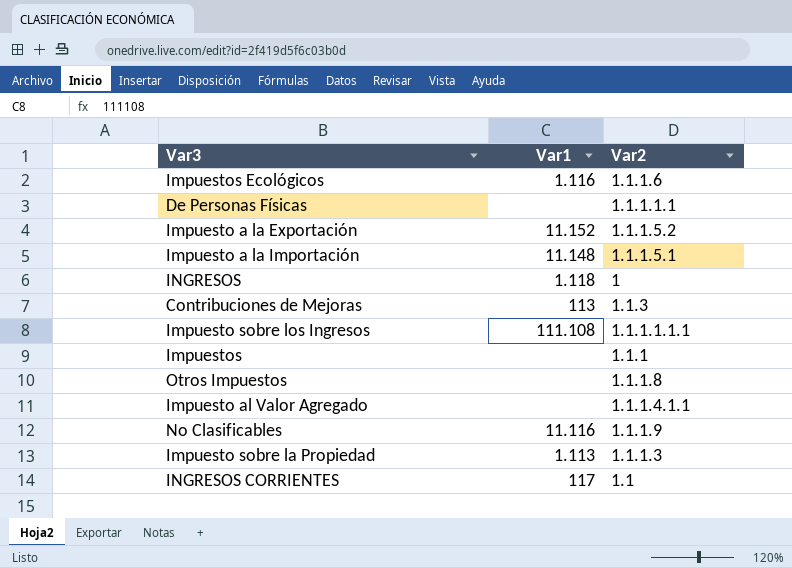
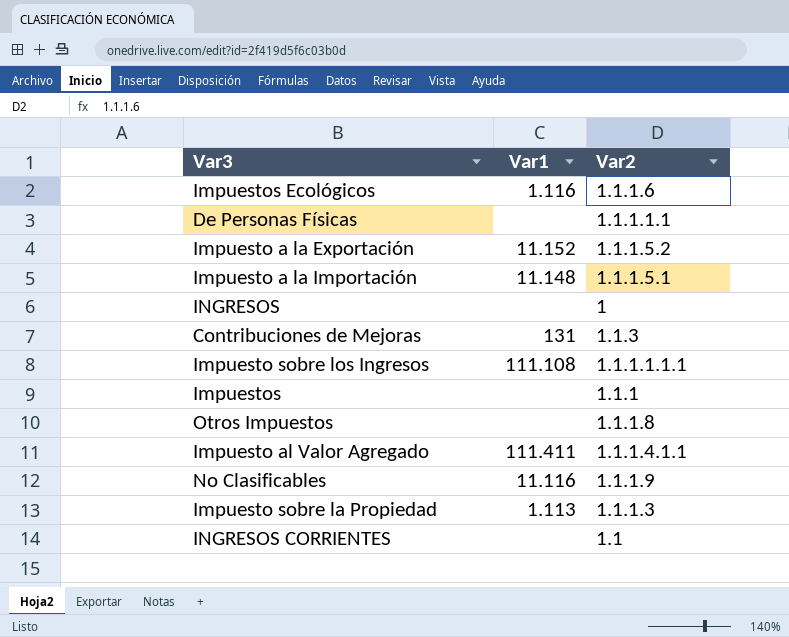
INGRESOS | Var1: 1.118 -> none
Contribuciones de Mejoras | Var1: 113 -> 131
Impuesto al Valor Agregado | Var1: none -> 111.411
INGRESOS CORRIENTES | Var1: 117 -> none

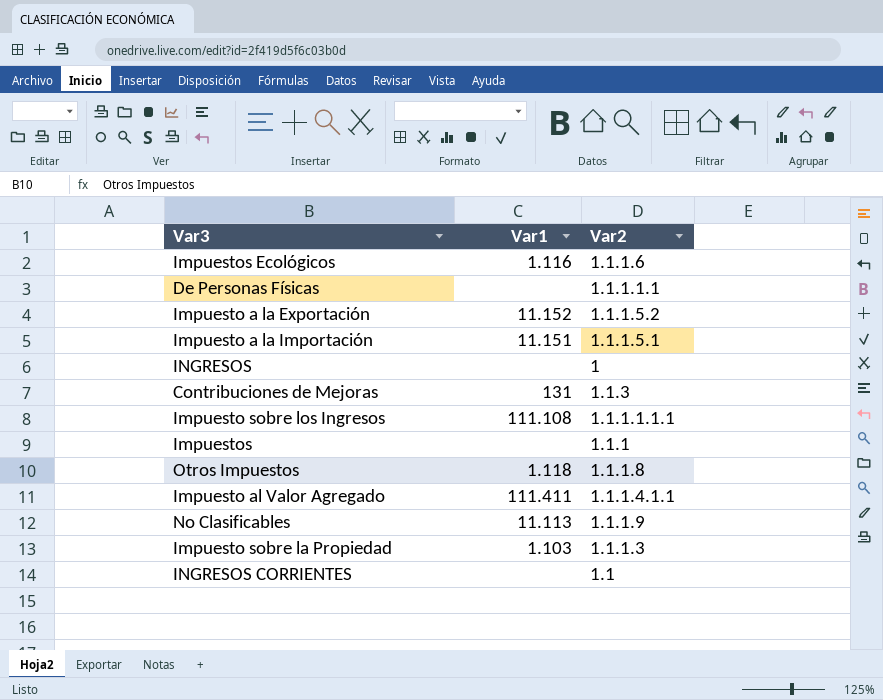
Impuesto a la Importación | Var1: 11.148 -> 11.151
Otros Impuestos | Var1: none -> 1.118
No Clasificables | Var1: 11.116 -> 11.113
Impuesto sobre la Propiedad | Var1: 1.113 -> 1.103

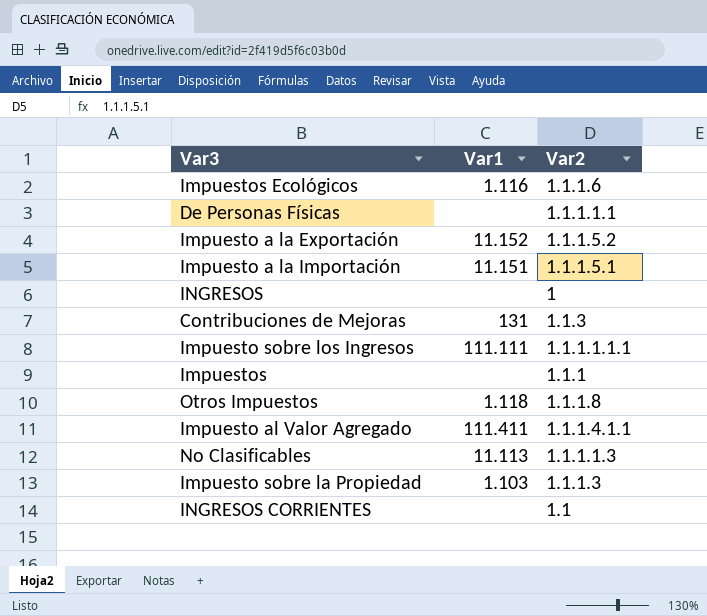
Impuesto sobre los Ingresos | Var1: 111.108 -> 111.111
No Clasificables | Var2: 1.1.1.9 -> 1.1.1.1.3

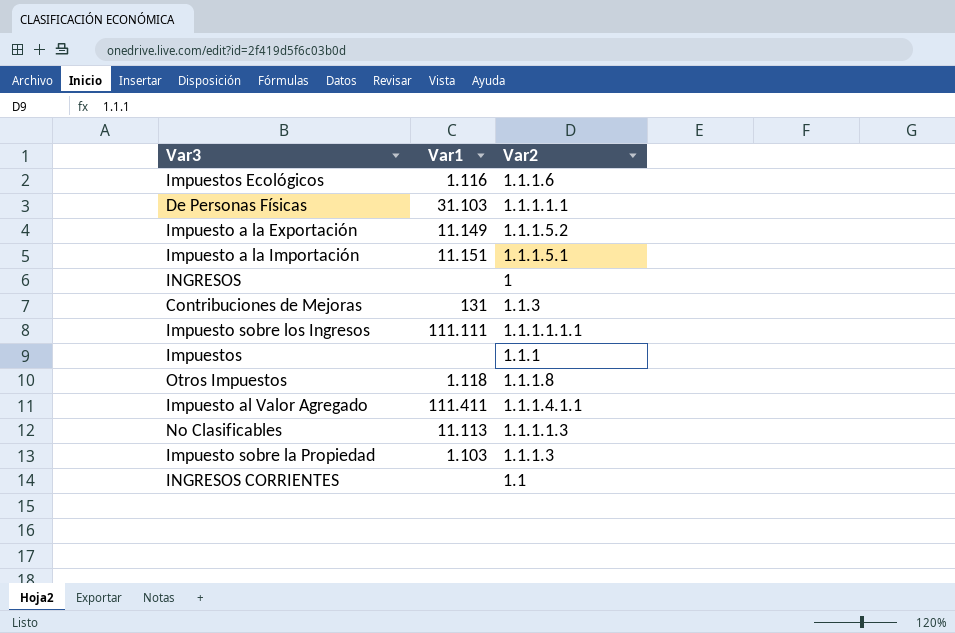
De Personas Físicas | Var1: none -> 31.103
Impuesto a la Exportación | Var1: 11.152 -> 11.149

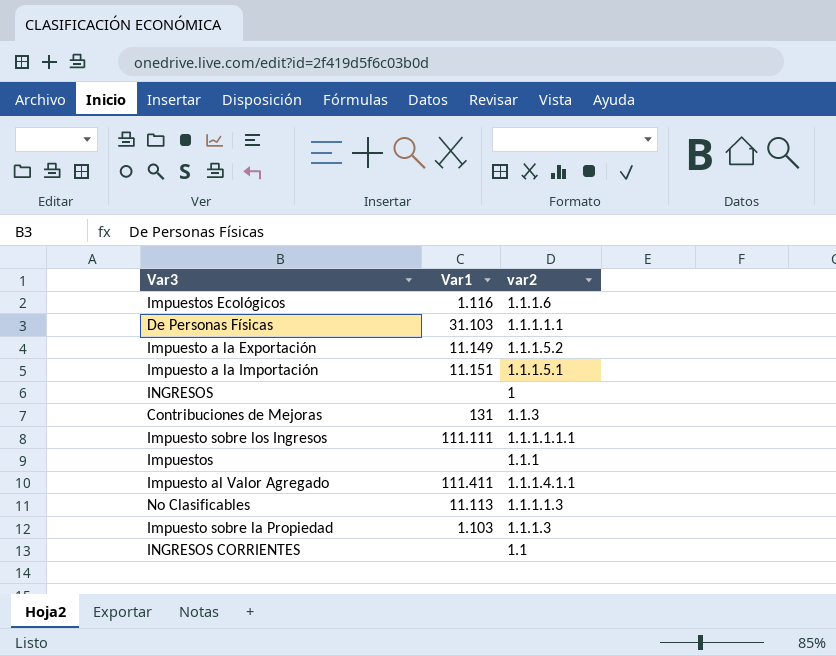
column name: Var2 -> var2
row Otros Impuestos: 1.118 | 1.1.1.8 -> none

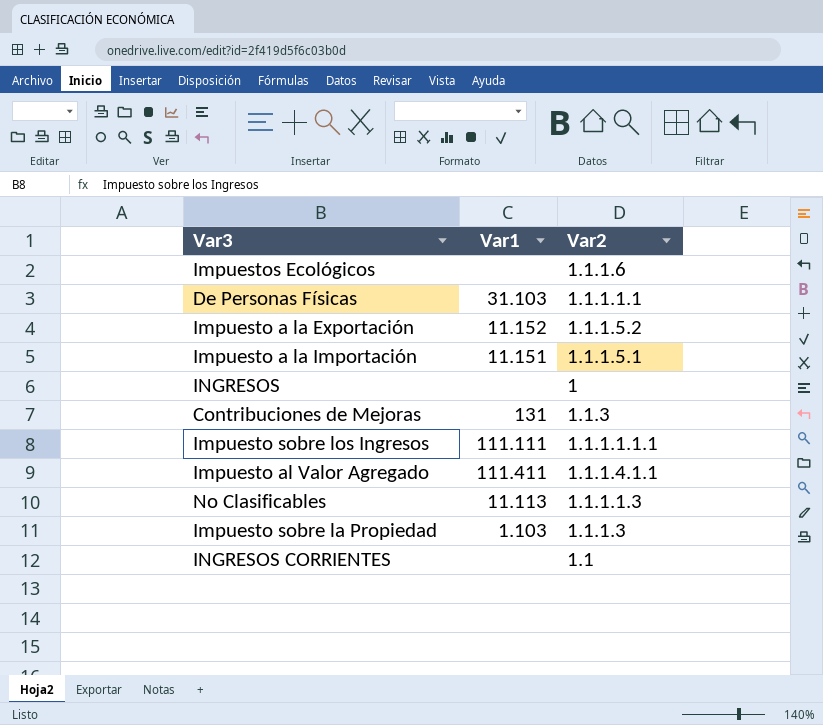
column name: var2 -> Var2
row Impuestos: none | 1.1.1 -> none
Impuestos Ecológicos | Var1: 1.116 -> none
Impuesto a la Exportación | Var1: 11.149 -> 11.152

